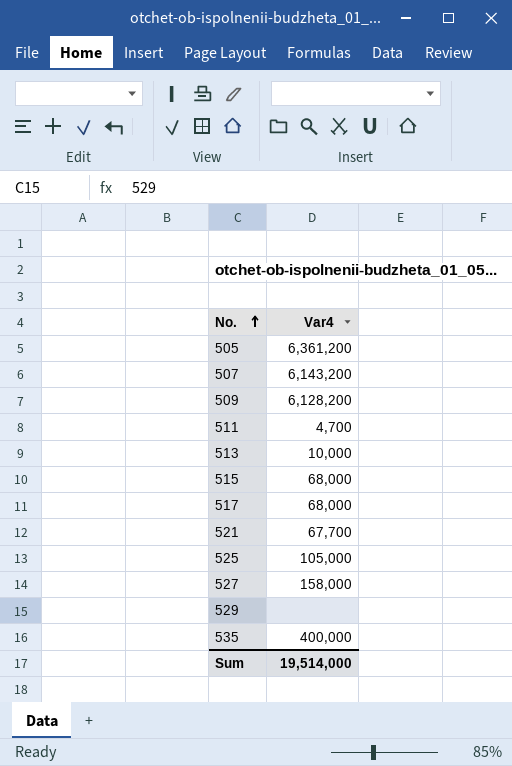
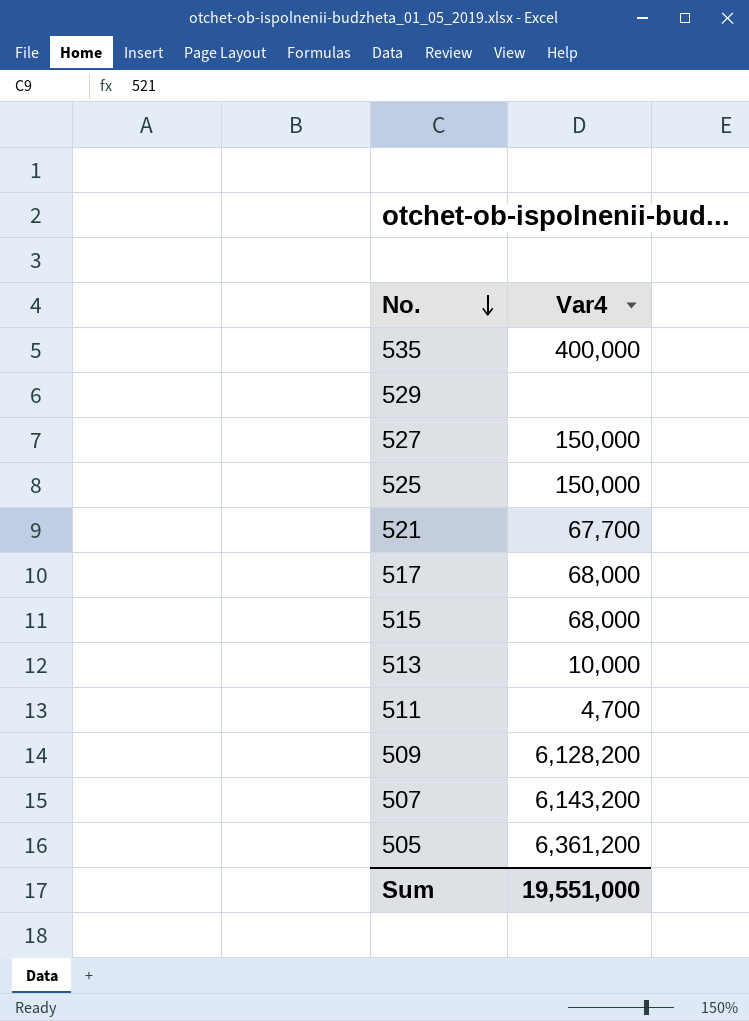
row order: No. ascending -> No. descending
527 | Var4: 158,000 -> 150,000
525 | Var4: 105,000 -> 150,000
Sum | Var4: 19,514,000 -> 19,551,000

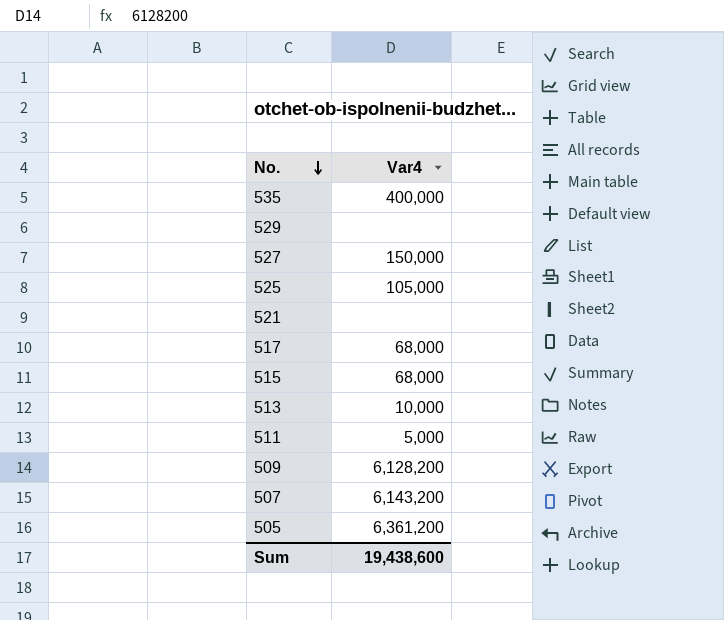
525 | Var4: 150,000 -> 105,000
521 | Var4: 67,700 -> none
511 | Var4: 4,700 -> 5,000
Sum | Var4: 19,551,000 -> 19,438,600

